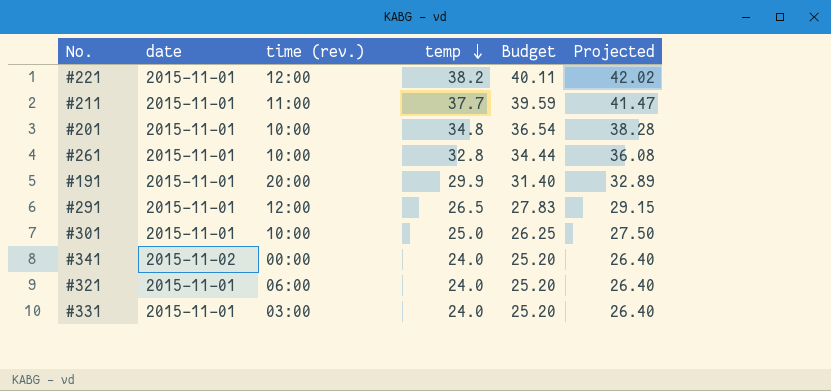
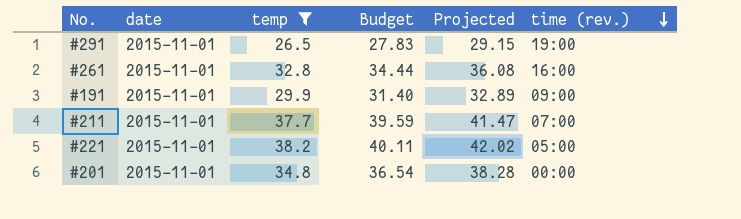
filter: none -> temp >= 26.5
row order: temp descending -> time (rev.) descending
column time (rev.) | position: 3 -> 6
#291 | time (rev.): 12:00 -> 19:00
#261 | time (rev.): 10:00 -> 16:00
#191 | time (rev.): 20:00 -> 09:00
#211 | time (rev.): 11:00 -> 07:00
#221 | time (rev.): 12:00 -> 05:00
#201 | time (rev.): 10:00 -> 00:00

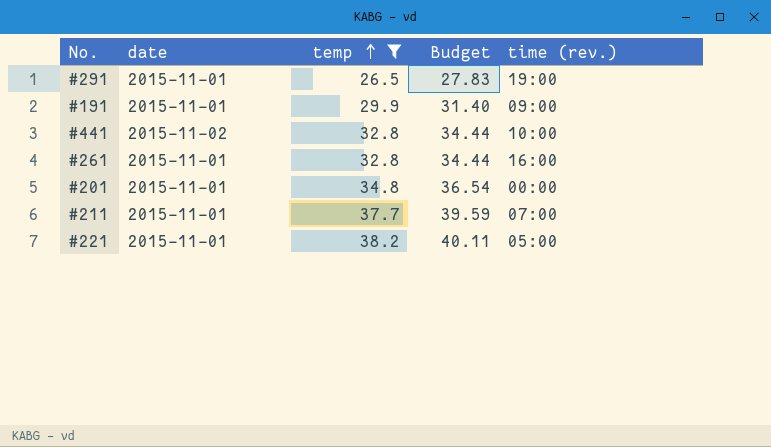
row order: time (rev.) descending -> temp ascending
column Projected | formula: [temp] * 1.1 -> none
row #441: none -> 2015-11-02 | 32.8 | 34.44 | 10:00

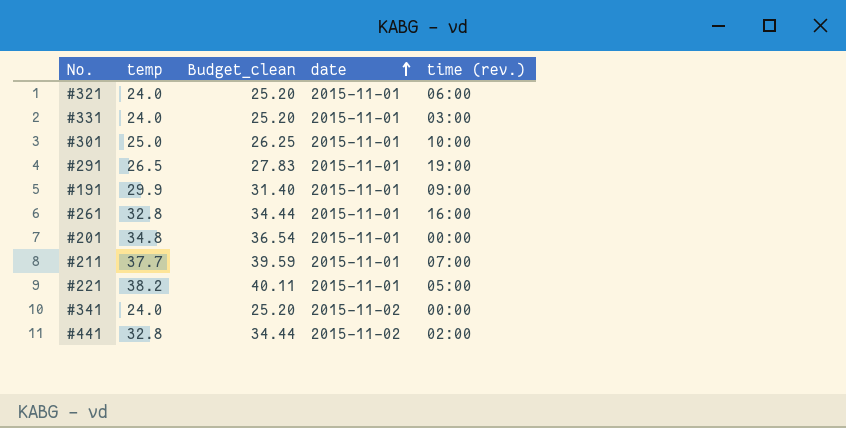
filter: temp >= 26.5 -> none
row order: temp ascending -> date ascending
column name: Budget -> Budget_clean
column date | position: 2 -> 4
#441 | time (rev.): 10:00 -> 02:00

